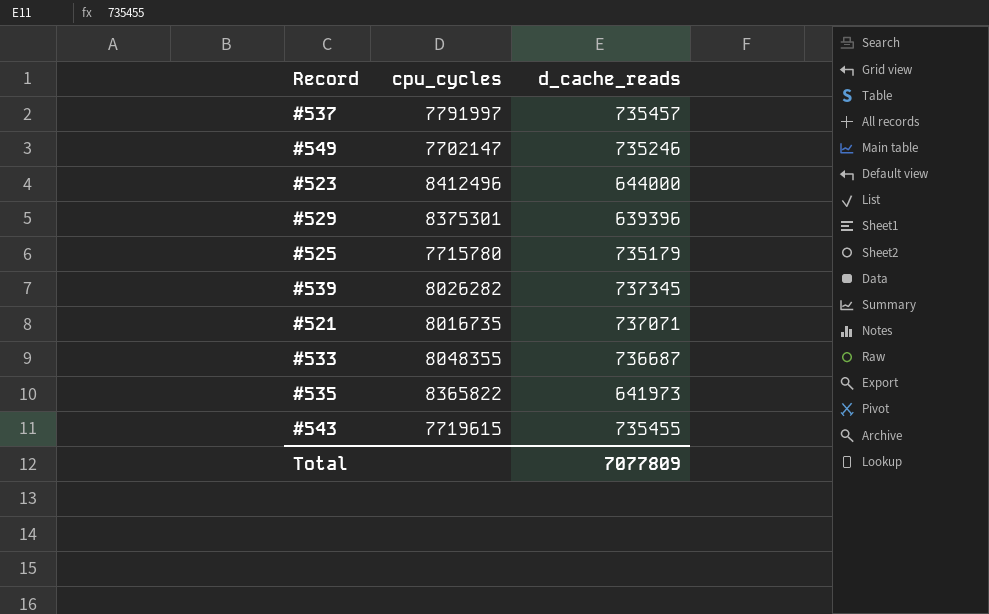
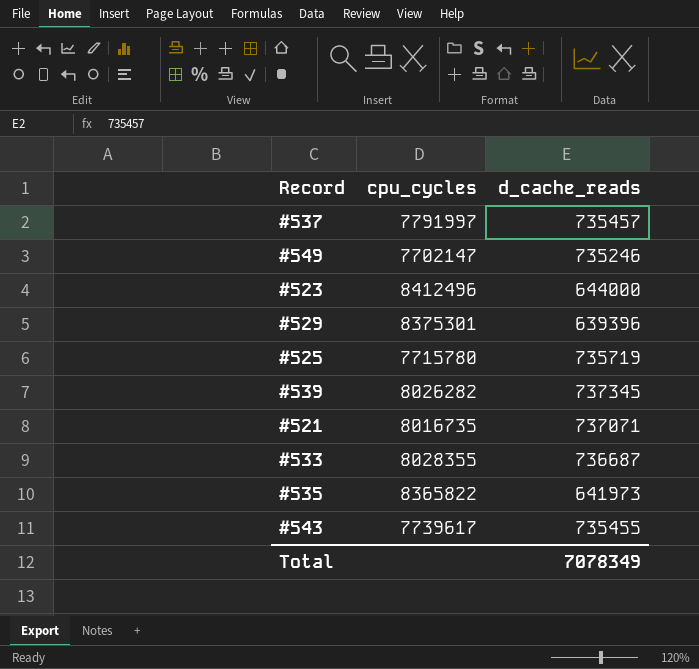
#525 | d_cache_reads: 735179 -> 735719
#533 | cpu_cycles: 8048355 -> 8028355
#543 | cpu_cycles: 7719615 -> 7739617
Total | d_cache_reads: 7077809 -> 7078349

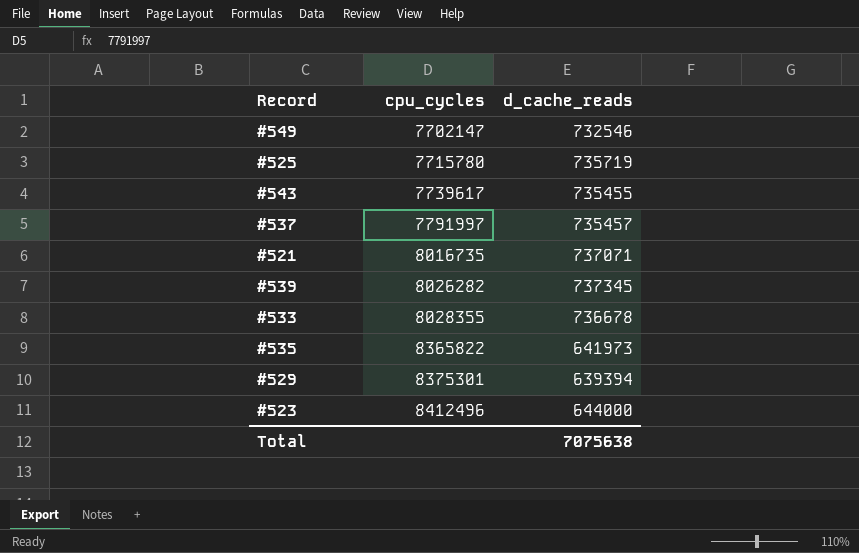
row order: none -> cpu_cycles ascending
#549 | d_cache_reads: 735246 -> 732546
#533 | d_cache_reads: 736687 -> 736678
#529 | d_cache_reads: 639396 -> 639394
Total | d_cache_reads: 7078349 -> 7075638

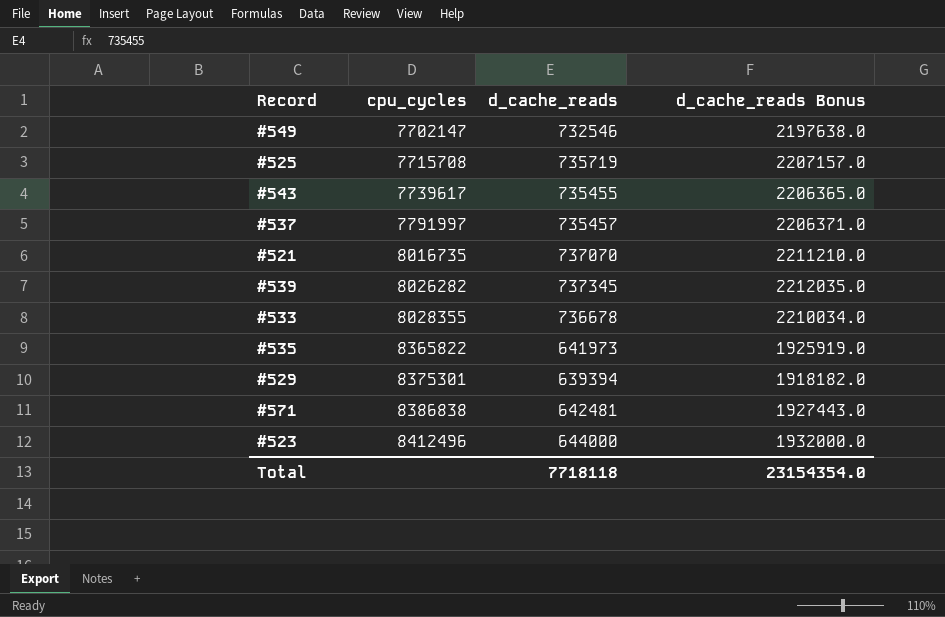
column d_cache_reads Bonus | formula: none -> [d_cache_reads] * 3
#525 | cpu_cycles: 7715780 -> 7715708
#521 | d_cache_reads: 737071 -> 737070
row #571: none -> 8386838 | 642481 | 1927443.0
Total | d_cache_reads: 7075638 -> 7718118

